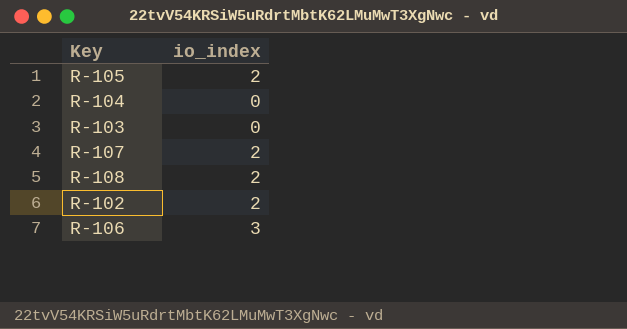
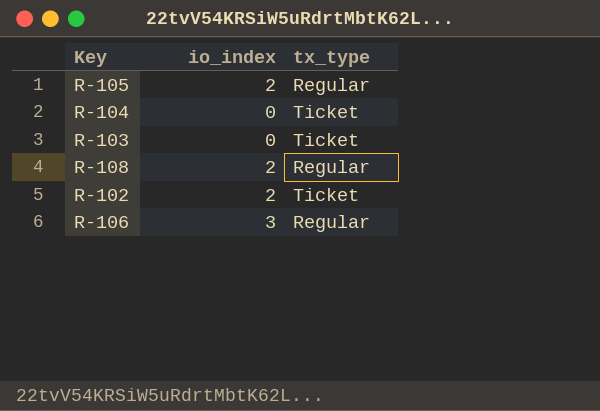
column tx_type | position: none -> 3
row R-107: 2 -> none

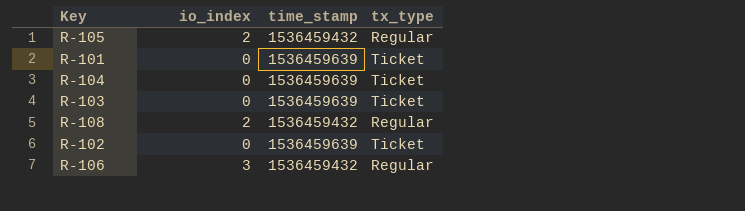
column time_stamp | position: none -> 3
row R-101: none -> 0 | 1536459639 | Ticket
R-102 | io_index: 2 -> 0

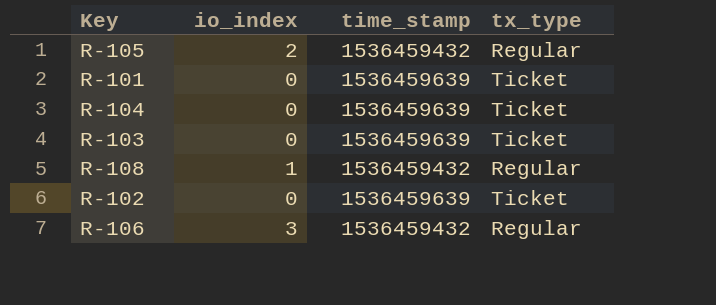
R-108 | io_index: 2 -> 1

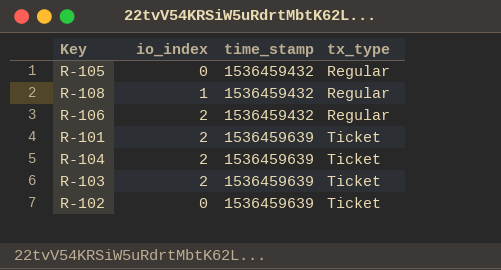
row order: none -> time_stamp ascending
R-105 | io_index: 2 -> 0
R-106 | io_index: 3 -> 2
R-101 | io_index: 0 -> 2
R-104 | io_index: 0 -> 2
R-103 | io_index: 0 -> 2

